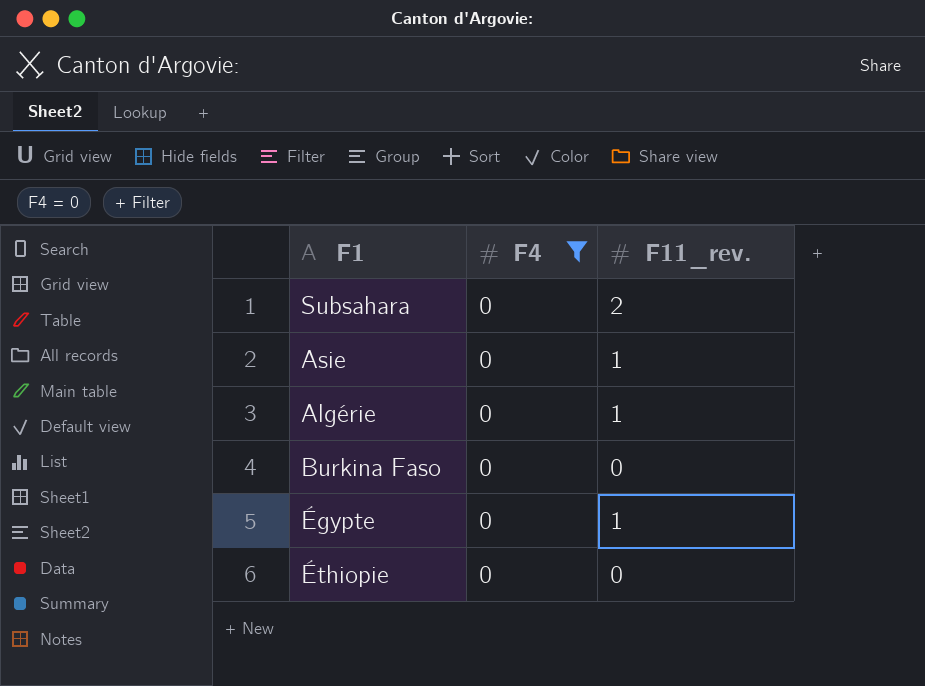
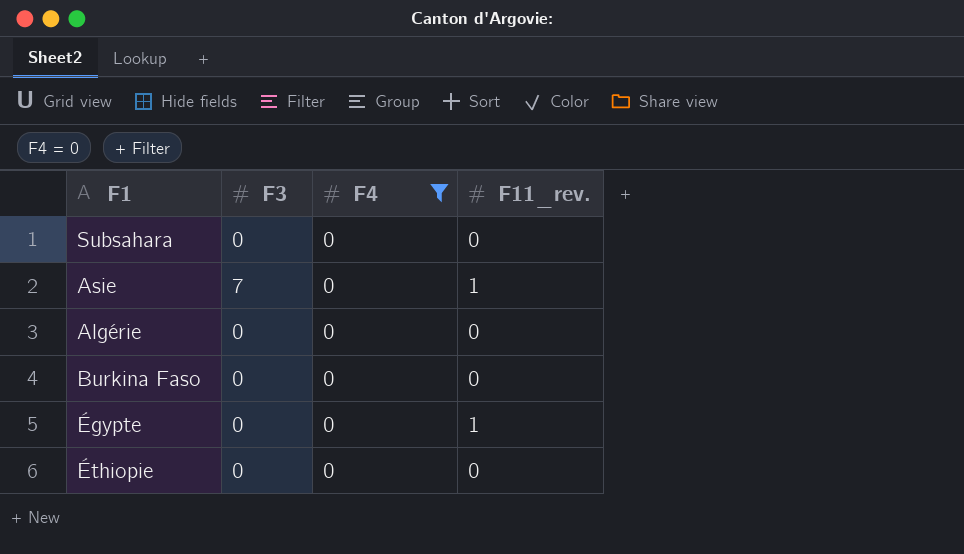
column F3 | position: none -> 2
Subsahara | F11_rev.: 2 -> 0
Algérie | F11_rev.: 1 -> 0

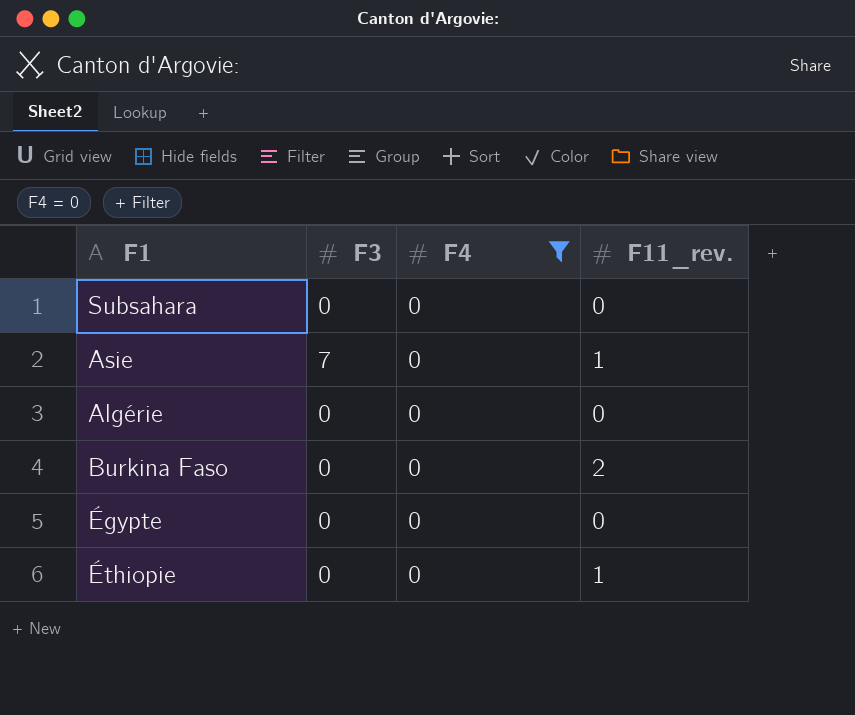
Burkina Faso | F11_rev.: 0 -> 2
Égypte | F11_rev.: 1 -> 0
Éthiopie | F11_rev.: 0 -> 1

